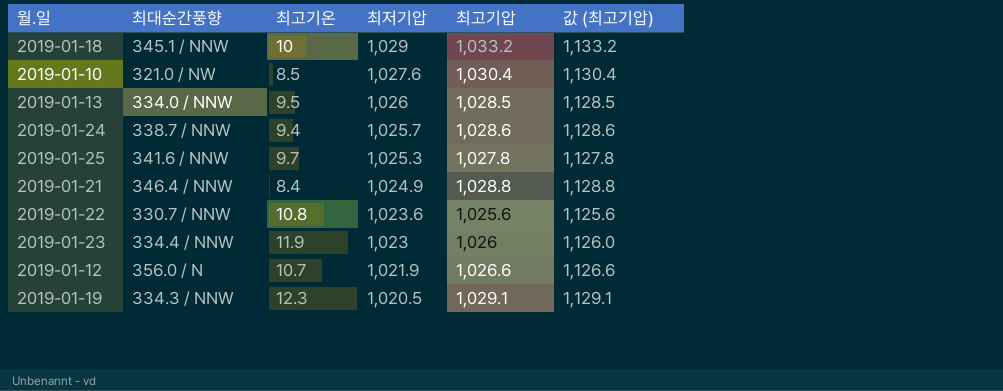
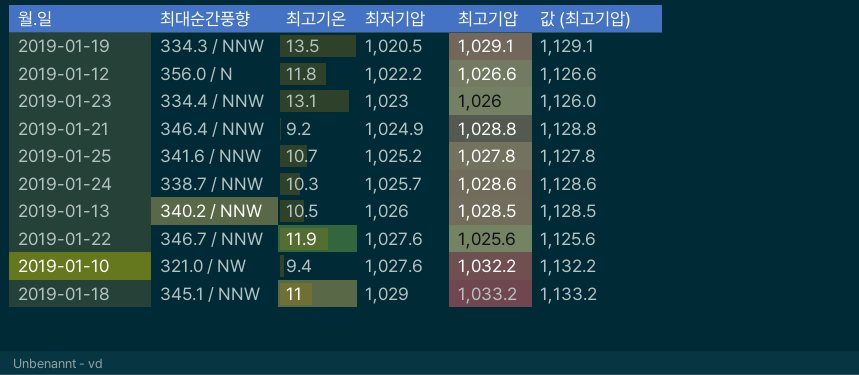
row order: 최저기압 descending -> 최저기압 ascending
2019-01-19 | 최고기온: 12.3 -> 13.5
2019-01-12 | 최고기온: 10.7 -> 11.8
2019-01-12 | 최저기압: 1,021.9 -> 1,022.2
2019-01-23 | 최고기온: 11.9 -> 13.1
2019-01-21 | 최고기온: 8.4 -> 9.2
2019-01-25 | 최고기온: 9.7 -> 10.7
2019-01-25 | 최저기압: 1,025.3 -> 1,025.2
2019-01-24 | 최고기온: 9.4 -> 10.3
2019-01-13 | 최대순간풍향: 334.0 / NNW -> 340.2 / NNW
2019-01-13 | 최고기온: 9.5 -> 10.5
2019-01-22 | 최대순간풍향: 330.7 / NNW -> 346.7 / NNW
2019-01-22 | 최고기온: 10.8 -> 11.9
2019-01-22 | 최저기압: 1,023.6 -> 1,027.6
2019-01-10 | 최고기온: 8.5 -> 9.4
2019-01-10 | 최고기압: 1,030.4 -> 1,032.2
2019-01-10 | 값 (최고기압): 1,130.4 -> 1,132.2
2019-01-18 | 최고기온: 10 -> 11

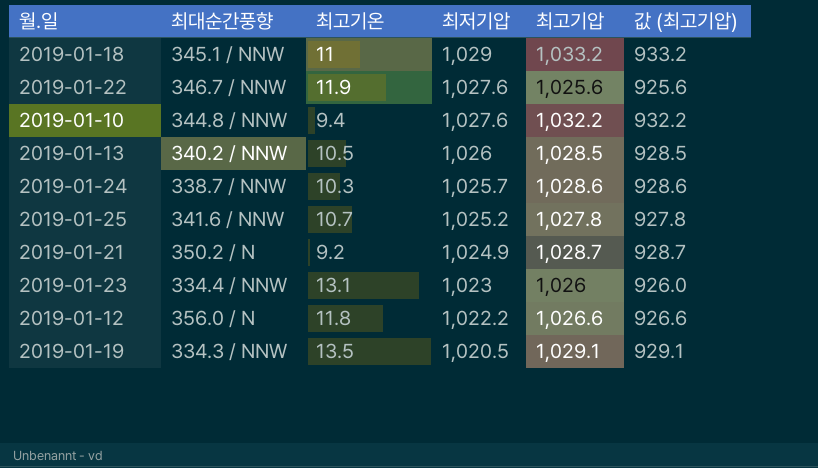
row order: 최저기압 ascending -> 최저기압 descending
column 값 (최고기압) | formula: [최고기압] + 100 -> [최고기압] - 100
2019-01-10 | 최대순간풍향: 321.0 / NW -> 344.8 / NNW
2019-01-21 | 최대순간풍향: 346.4 / NNW -> 350.2 / N
2019-01-21 | 최고기압: 1,028.8 -> 1,028.7

